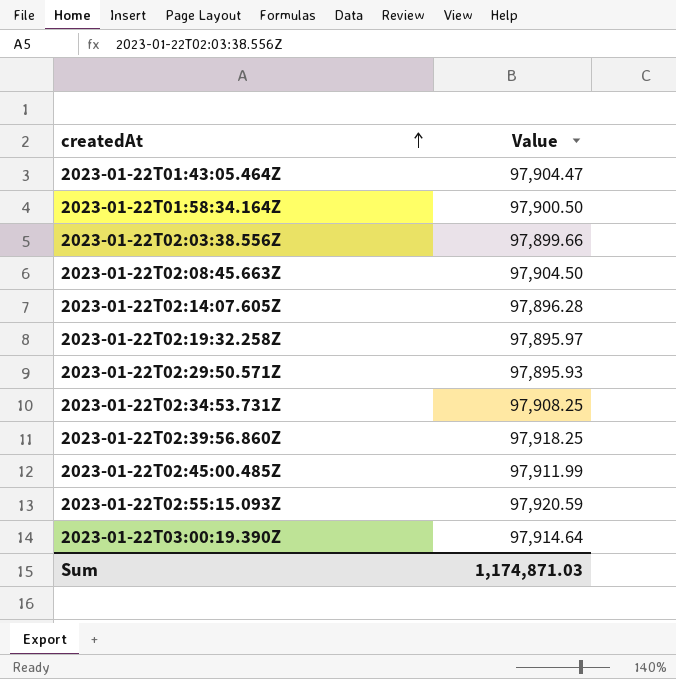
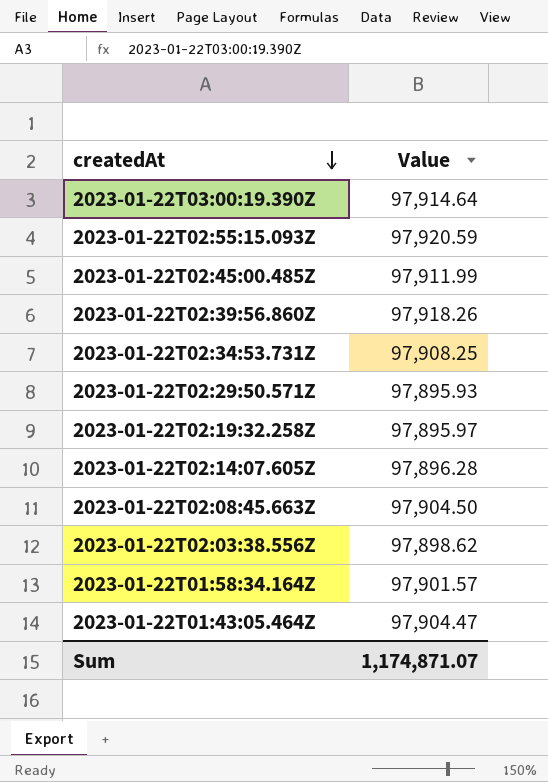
row order: createdAt ascending -> createdAt descending
2023-01-22T02:39:56.860Z | Value: 97,918.25 -> 97,918.26
2023-01-22T02:03:38.556Z | Value: 97,899.66 -> 97,898.62
2023-01-22T01:58:34.164Z | Value: 97,900.50 -> 97,901.57
Sum | Value: 1,174,871.03 -> 1,174,871.07

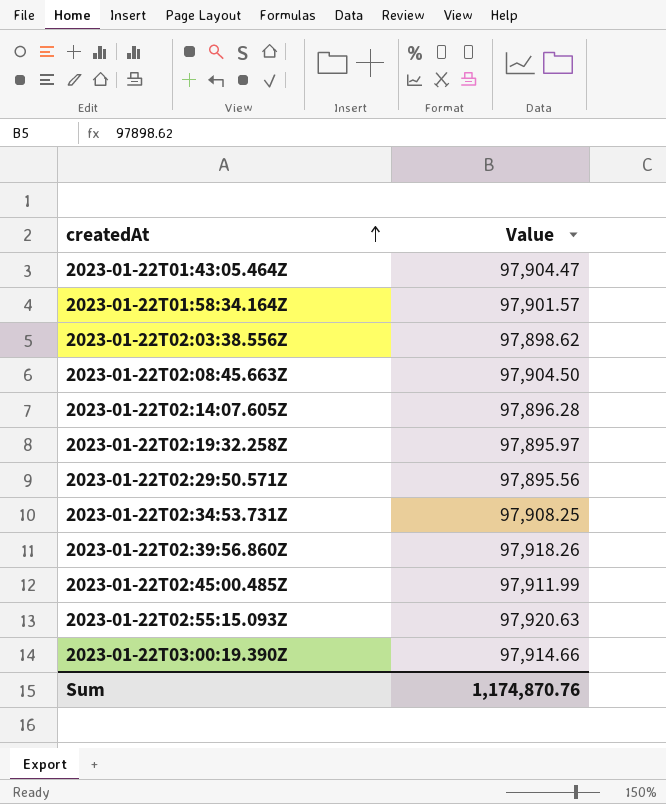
row order: createdAt descending -> createdAt ascending
2023-01-22T02:29:50.571Z | Value: 97,895.93 -> 97,895.56
2023-01-22T02:55:15.093Z | Value: 97,920.59 -> 97,920.63
2023-01-22T03:00:19.390Z | Value: 97,914.64 -> 97,914.66
Sum | Value: 1,174,871.07 -> 1,174,870.76

